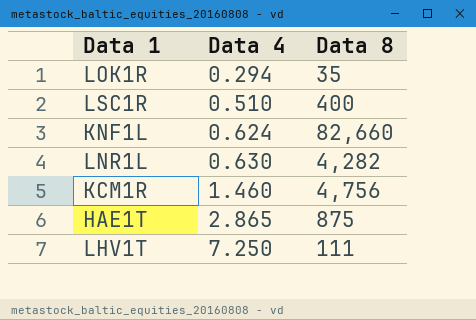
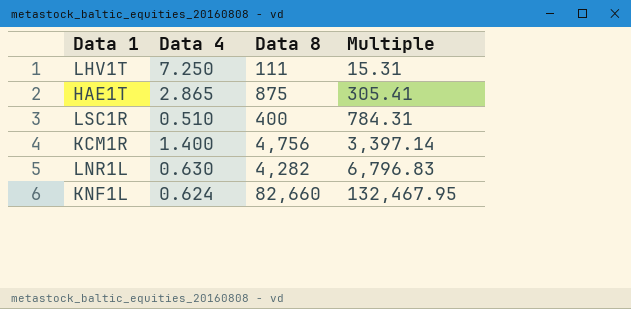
row order: Data 4 ascending -> Multiple ascending
column Multiple | formula: none -> [Data 8] / [Data 4]
row LOK1R: 0.294 | 35 -> none
KCM1R | Data 4: 1.460 -> 1.400

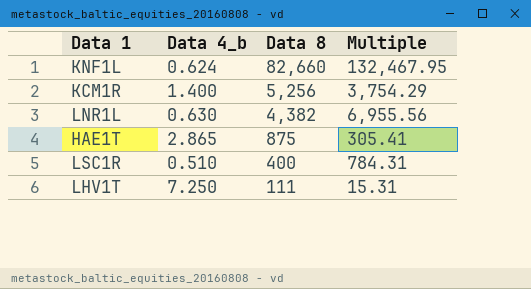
row order: Multiple ascending -> Data 8 descending
column name: Data 4 -> Data 4_b
KCM1R | Data 8: 4,756 -> 5,256
KCM1R | Multiple: 3,397.14 -> 3,754.29
LNR1L | Data 8: 4,282 -> 4,382
LNR1L | Multiple: 6,796.83 -> 6,955.56

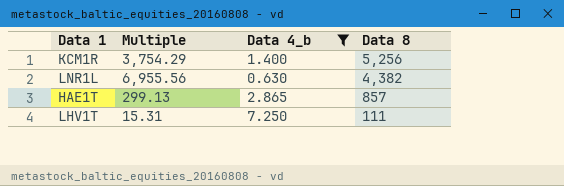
filter: none -> Data 4_b >= 0.630
column Multiple | position: 4 -> 2
HAE1T | Multiple: 305.41 -> 299.13
HAE1T | Data 8: 875 -> 857

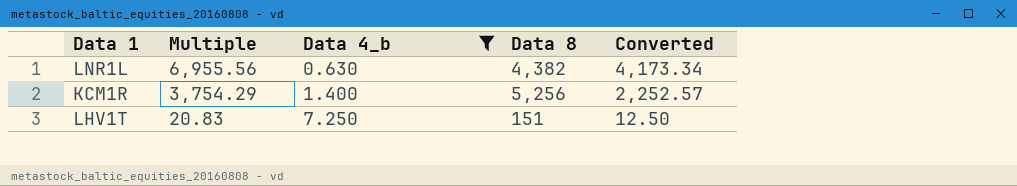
row order: Data 8 descending -> Multiple descending
column Converted | formula: none -> [Multiple] * 0.6
row HAE1T: 299.13 | 2.865 | 857 -> none
LHV1T | Multiple: 15.31 -> 20.83
LHV1T | Data 8: 111 -> 151

